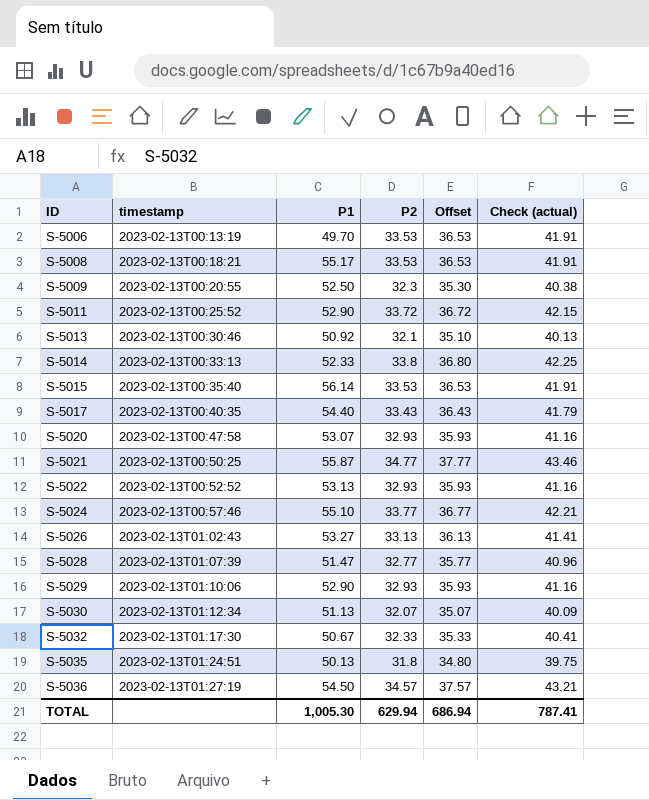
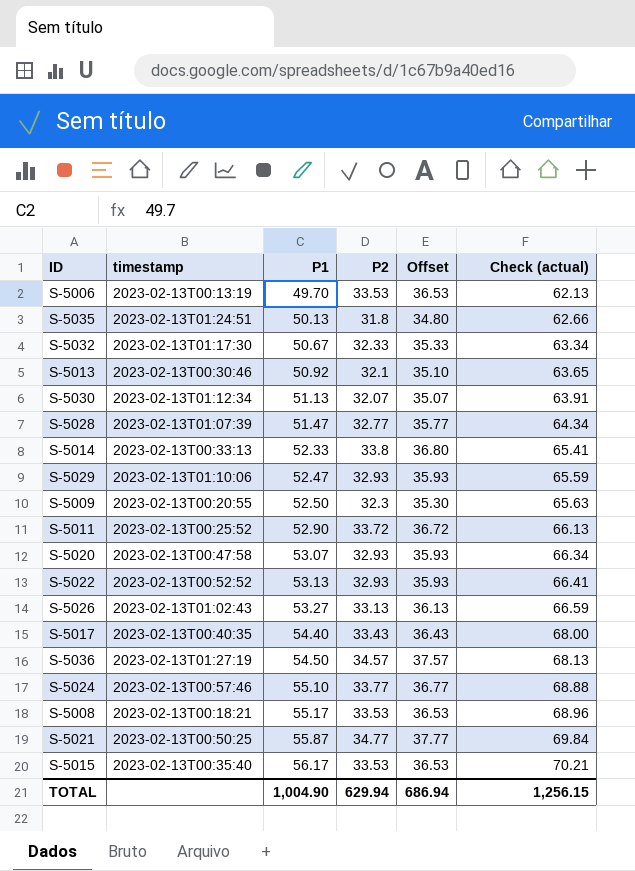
row order: ID ascending -> P1 ascending
column Check (actual) | formula: [P2] * 1.25 -> [P1] * 1.25
S-5029 | P1: 52.90 -> 52.47
S-5015 | P1: 56.14 -> 56.17
TOTAL | P1: 1,005.30 -> 1,004.90
TOTAL | Check (actual): 787.41 -> 1,256.15

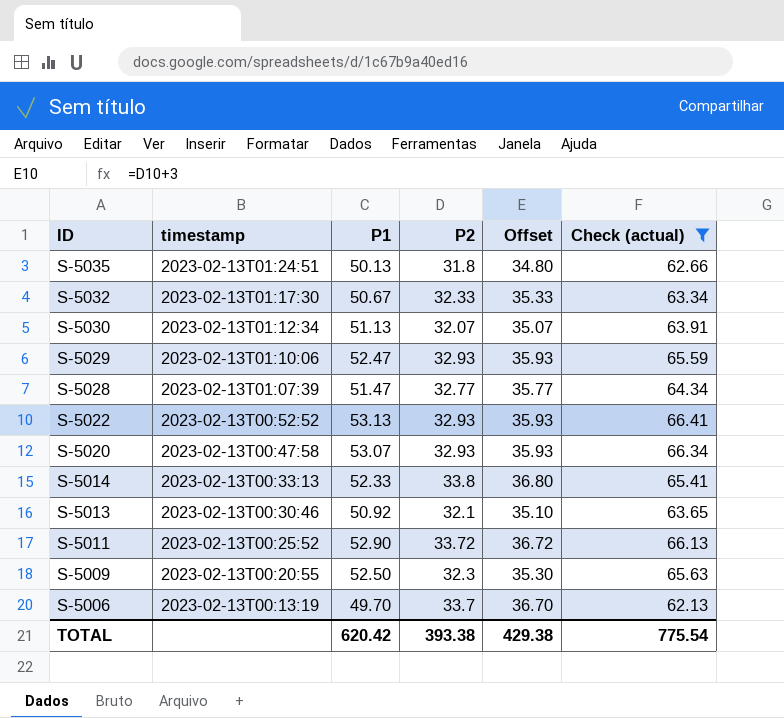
filter: none -> Check (actual) <= 66.41
row order: P1 ascending -> ID descending
S-5006 | P2: 33.53 -> 33.7
S-5006 | Offset: 36.53 -> 36.70
TOTAL | P1: 1,004.90 -> 620.42
TOTAL | P2: 629.94 -> 393.38
TOTAL | Offset: 686.94 -> 429.38
TOTAL | Check (actual): 1,256.15 -> 775.54

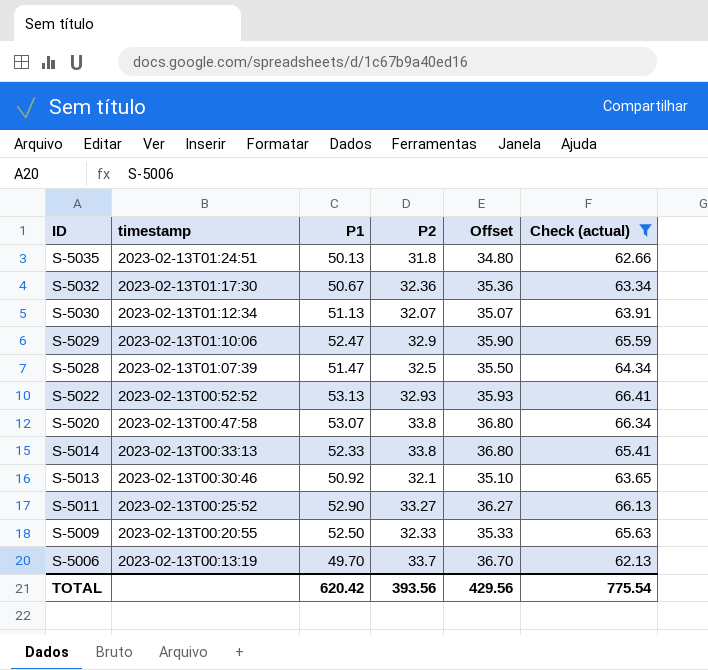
S-5032 | P2: 32.33 -> 32.36
S-5032 | Offset: 35.33 -> 35.36
S-5029 | P2: 32.93 -> 32.9
S-5029 | Offset: 35.93 -> 35.90
S-5028 | P2: 32.77 -> 32.5
S-5028 | Offset: 35.77 -> 35.50
S-5020 | P2: 32.93 -> 33.8
S-5020 | Offset: 35.93 -> 36.80
S-5011 | P2: 33.72 -> 33.27
S-5011 | Offset: 36.72 -> 36.27
S-5009 | P2: 32.3 -> 32.33
S-5009 | Offset: 35.30 -> 35.33
TOTAL | P2: 393.38 -> 393.56
TOTAL | Offset: 429.38 -> 429.56

